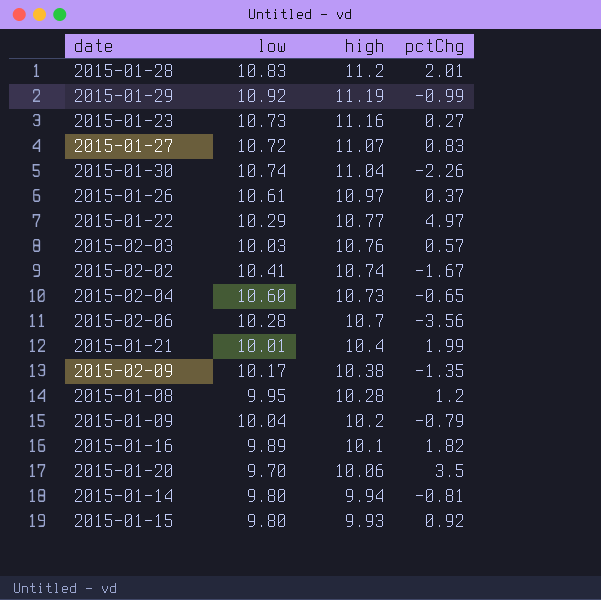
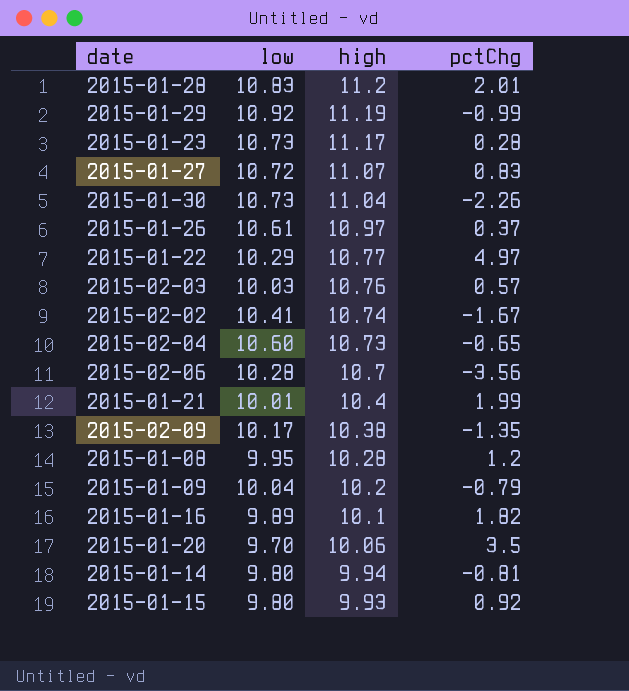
2015-01-23 | high: 11.16 -> 11.17
2015-01-23 | pctChg: 0.27 -> 0.28
2015-01-30 | low: 10.74 -> 10.73

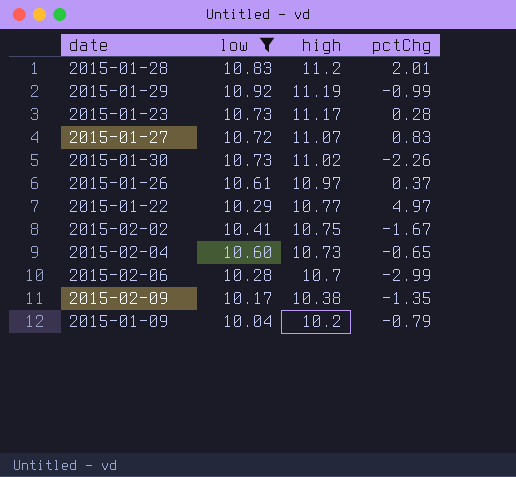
filter: none -> low >= 10.04
2015-01-30 | high: 11.04 -> 11.02
2015-02-02 | high: 10.74 -> 10.75
2015-02-06 | pctChg: -3.56 -> -2.99

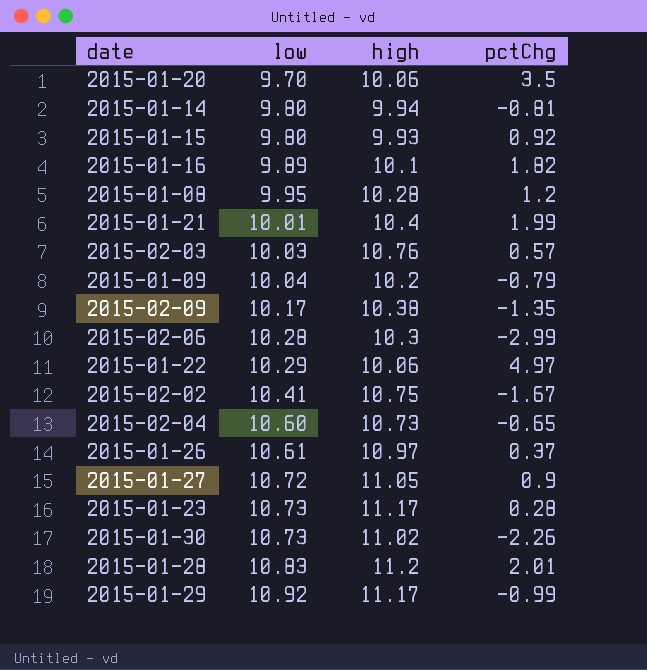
filter: low >= 10.04 -> none
row order: high descending -> low ascending
2015-02-06 | high: 10.7 -> 10.3
2015-01-22 | high: 10.77 -> 10.06
2015-01-27 | high: 11.07 -> 11.05
2015-01-27 | pctChg: 0.83 -> 0.9
2015-01-29 | high: 11.19 -> 11.17

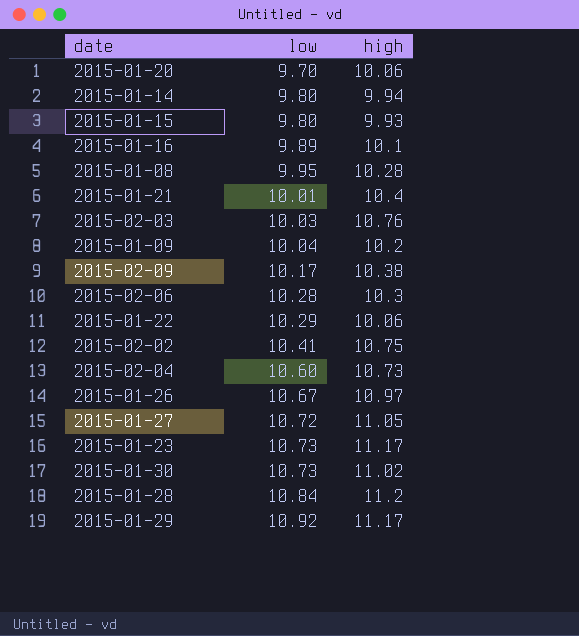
column pctChg | position: 4 -> none
2015-01-26 | low: 10.61 -> 10.67
2015-01-28 | low: 10.83 -> 10.84

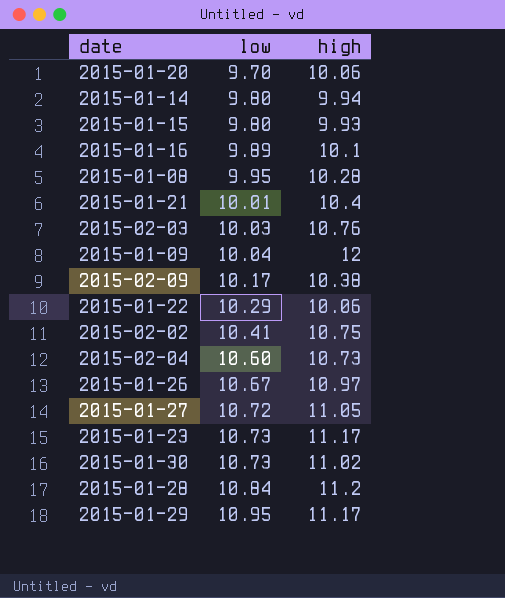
row 2015-02-06: 10.28 | 10.3 -> none
2015-01-09 | high: 10.2 -> 12
2015-01-29 | low: 10.92 -> 10.95

